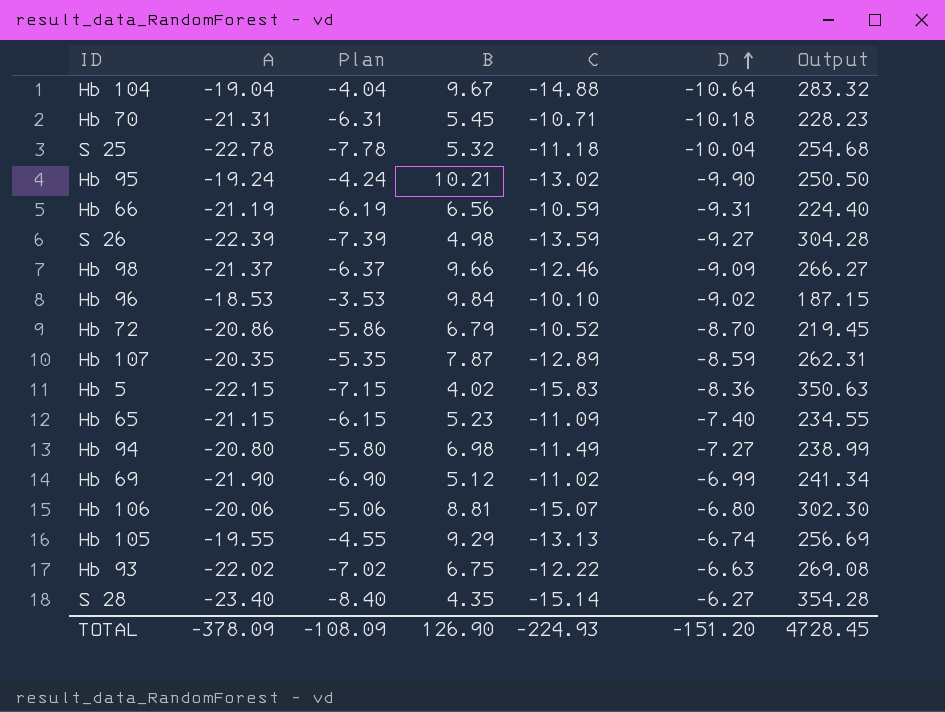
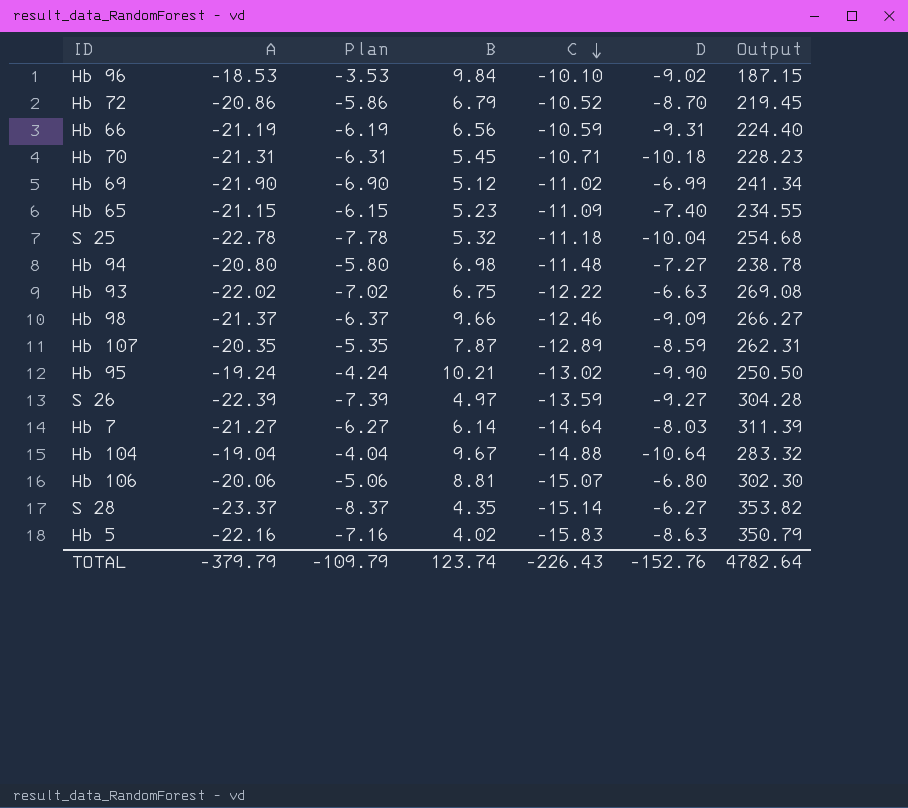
row order: D ascending -> C descending
row Hb 105: -19.55 | -4.55 | 9.29 | -13.13 | -6.74 | 256.69 -> none
Hb 94 | C: -11.49 -> -11.48
Hb 94 | Output: 238.99 -> 238.78
S 26 | B: 4.98 -> 4.97
row Hb 7: none -> -21.27 | -6.27 | 6.14 | -14.64 | -8.03 | 311.39
S 28 | A: -23.40 -> -23.37
S 28 | Plan: -8.40 -> -8.37
S 28 | Output: 354.28 -> 353.82
Hb 5 | A: -22.15 -> -22.16
Hb 5 | Plan: -7.15 -> -7.16
Hb 5 | D: -8.36 -> -8.63
Hb 5 | Output: 350.63 -> 350.79
TOTAL | A: -378.09 -> -379.79
TOTAL | Plan: -108.09 -> -109.79
TOTAL | B: 126.90 -> 123.74
TOTAL | C: -224.93 -> -226.43
TOTAL | D: -151.20 -> -152.76
TOTAL | Output: 4728.45 -> 4782.64

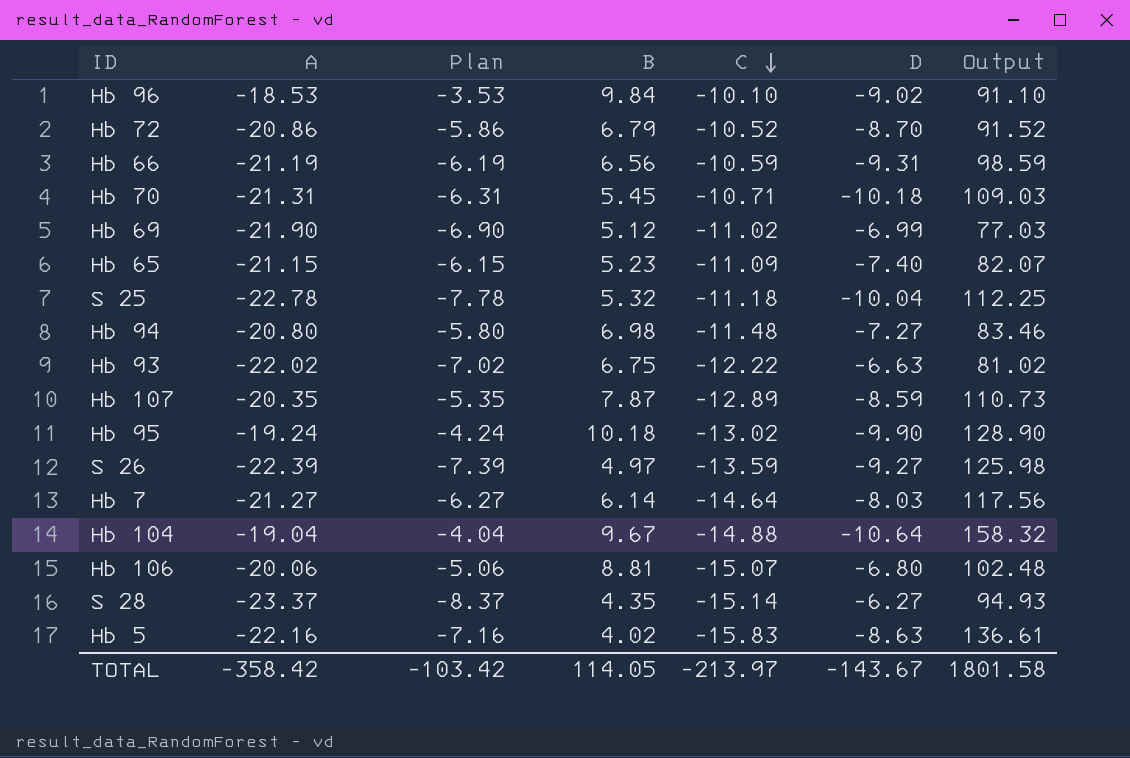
column Output | formula: [A] * [C] -> [C] * [D]
row Hb 98: -21.37 | -6.37 | 9.66 | -12.46 | -9.09 | 266.27 -> none
Hb 95 | B: 10.21 -> 10.18
TOTAL | A: -379.79 -> -358.42
TOTAL | Plan: -109.79 -> -103.42
TOTAL | B: 123.74 -> 114.05
TOTAL | C: -226.43 -> -213.97
TOTAL | D: -152.76 -> -143.67
TOTAL | Output: 4782.64 -> 1801.58

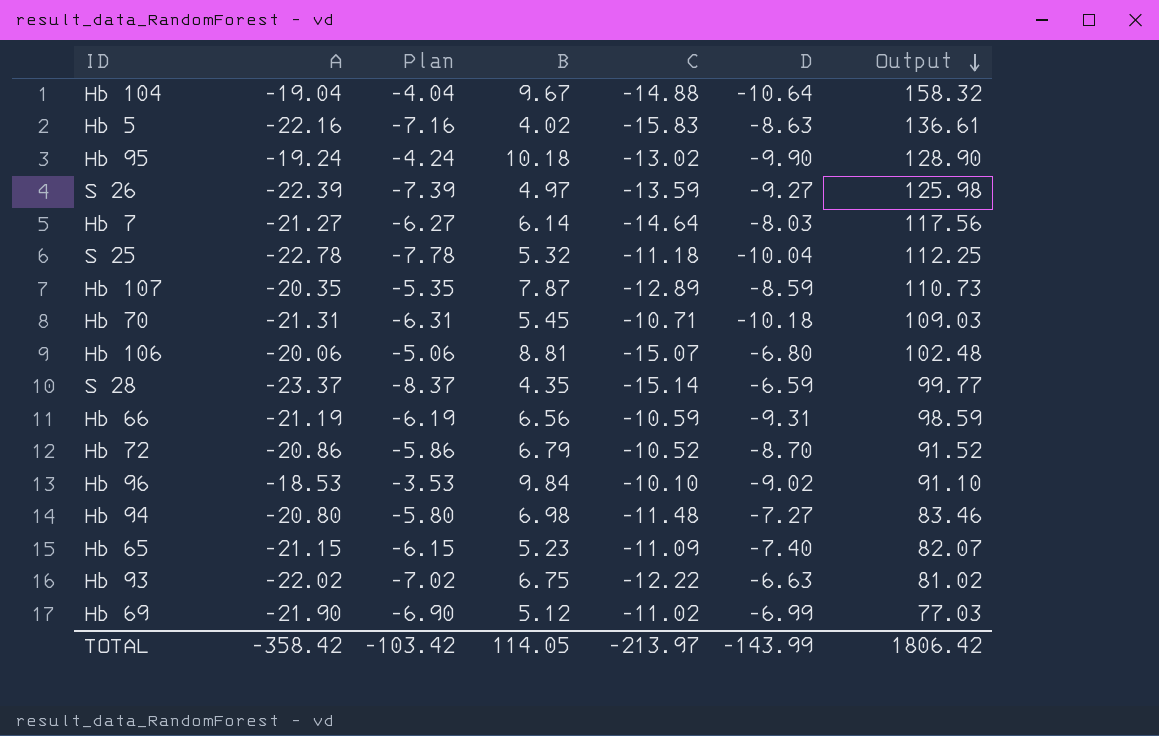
row order: C descending -> Output descending
S 28 | D: -6.27 -> -6.59
S 28 | Output: 94.93 -> 99.77
TOTAL | D: -143.67 -> -143.99
TOTAL | Output: 1801.58 -> 1806.42

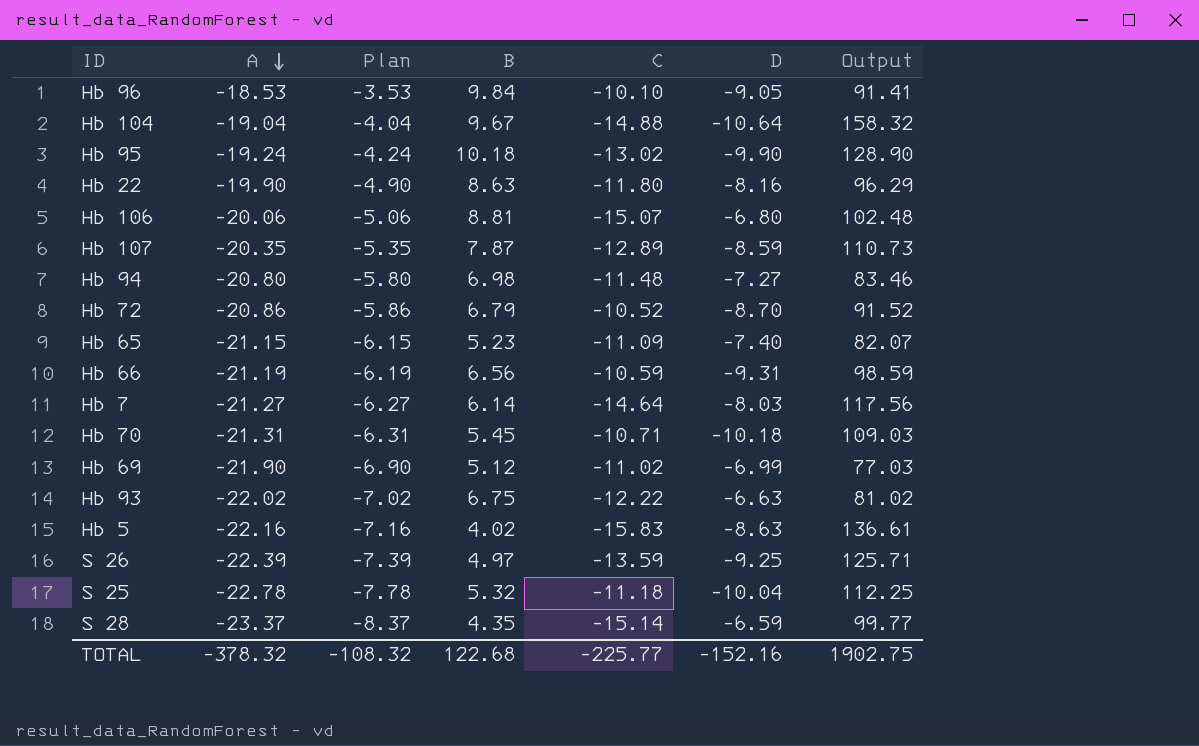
row order: Output descending -> A descending
Hb 96 | D: -9.02 -> -9.05
Hb 96 | Output: 91.10 -> 91.41
row Hb 22: none -> -19.90 | -4.90 | 8.63 | -11.80 | -8.16 | 96.29
S 26 | D: -9.27 -> -9.25
S 26 | Output: 125.98 -> 125.71
TOTAL | A: -358.42 -> -378.32
TOTAL | Plan: -103.42 -> -108.32
TOTAL | B: 114.05 -> 122.68
TOTAL | C: -213.97 -> -225.77
TOTAL | D: -143.99 -> -152.16
TOTAL | Output: 1806.42 -> 1902.75

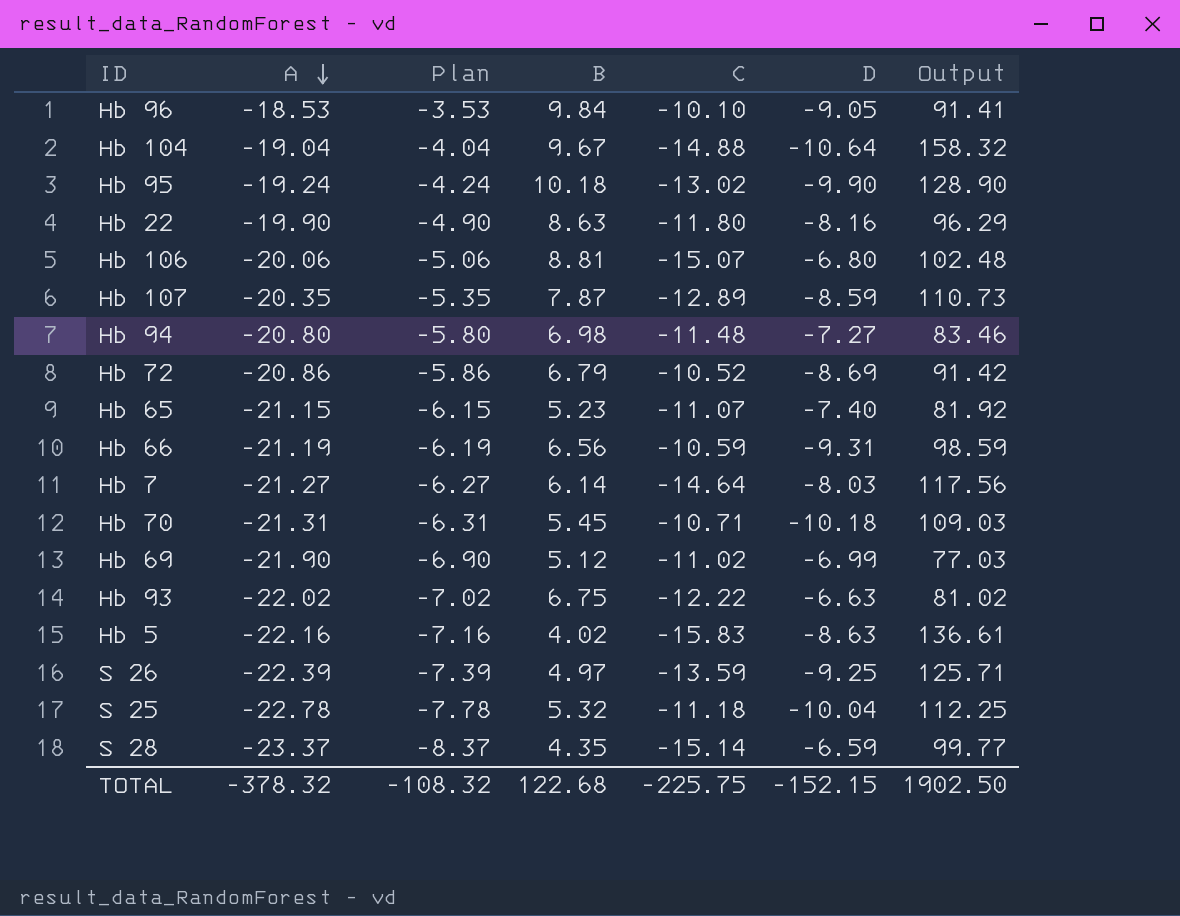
Hb 72 | D: -8.70 -> -8.69
Hb 72 | Output: 91.52 -> 91.42
Hb 65 | C: -11.09 -> -11.07
Hb 65 | Output: 82.07 -> 81.92
TOTAL | C: -225.77 -> -225.75
TOTAL | D: -152.16 -> -152.15
TOTAL | Output: 1902.75 -> 1902.50

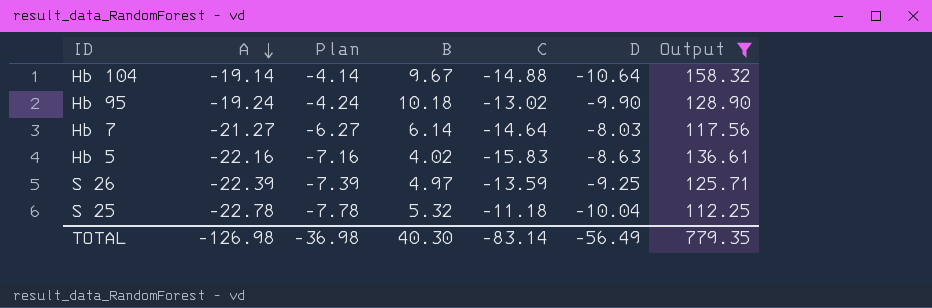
filter: none -> Output >= 112.25
Hb 104 | A: -19.04 -> -19.14
Hb 104 | Plan: -4.04 -> -4.14
TOTAL | A: -378.32 -> -126.98
TOTAL | Plan: -108.32 -> -36.98
TOTAL | B: 122.68 -> 40.30
TOTAL | C: -225.75 -> -83.14
TOTAL | D: -152.15 -> -56.49
TOTAL | Output: 1902.50 -> 779.35

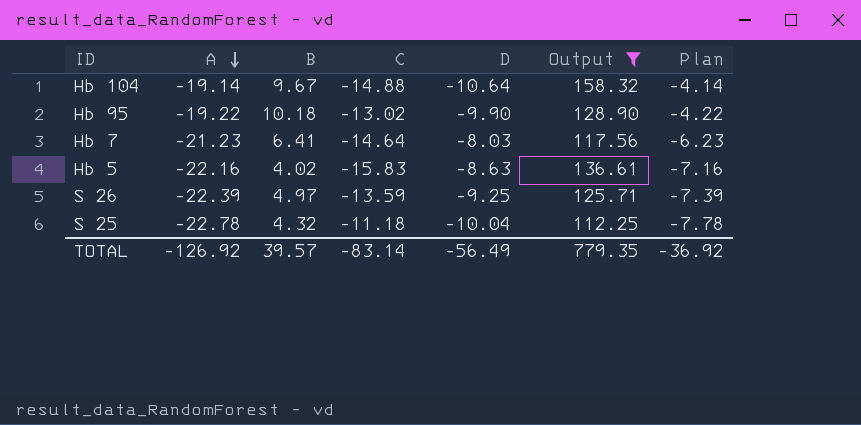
column Plan | position: 3 -> 7
Hb 95 | A: -19.24 -> -19.22
Hb 95 | Plan: -4.24 -> -4.22
Hb 7 | A: -21.27 -> -21.23
Hb 7 | B: 6.14 -> 6.41
Hb 7 | Plan: -6.27 -> -6.23
S 25 | B: 5.32 -> 4.32
TOTAL | A: -126.98 -> -126.92
TOTAL | B: 40.30 -> 39.57
TOTAL | Plan: -36.98 -> -36.92

